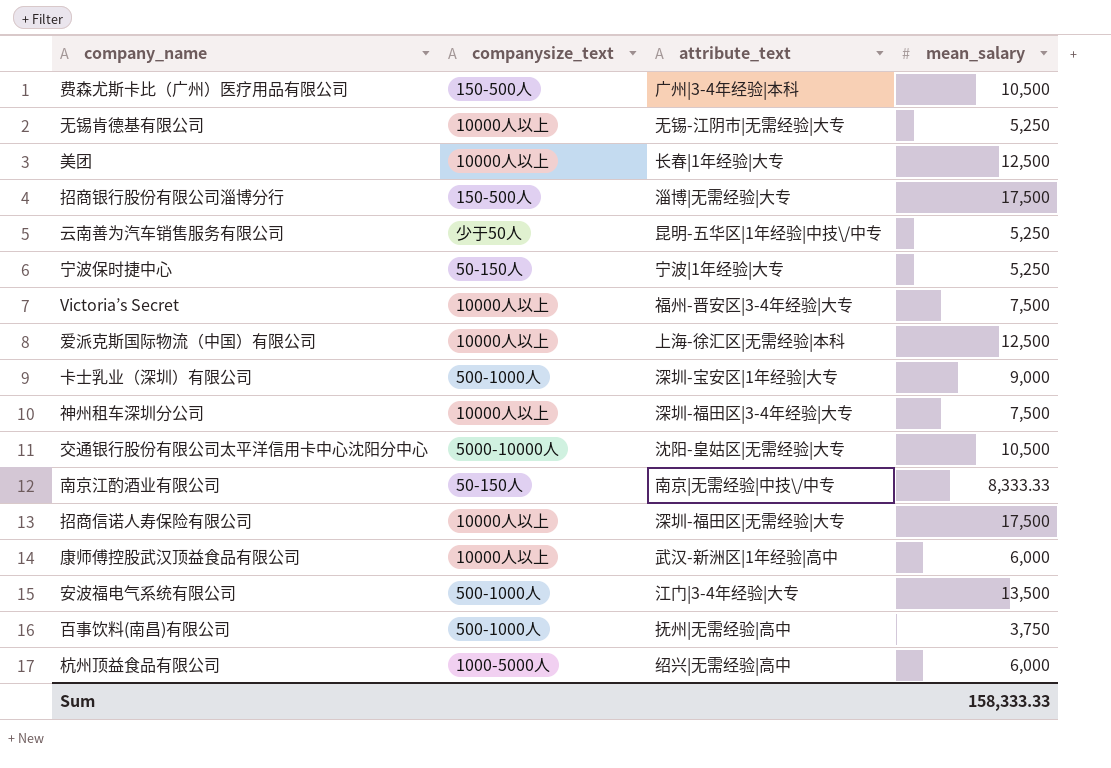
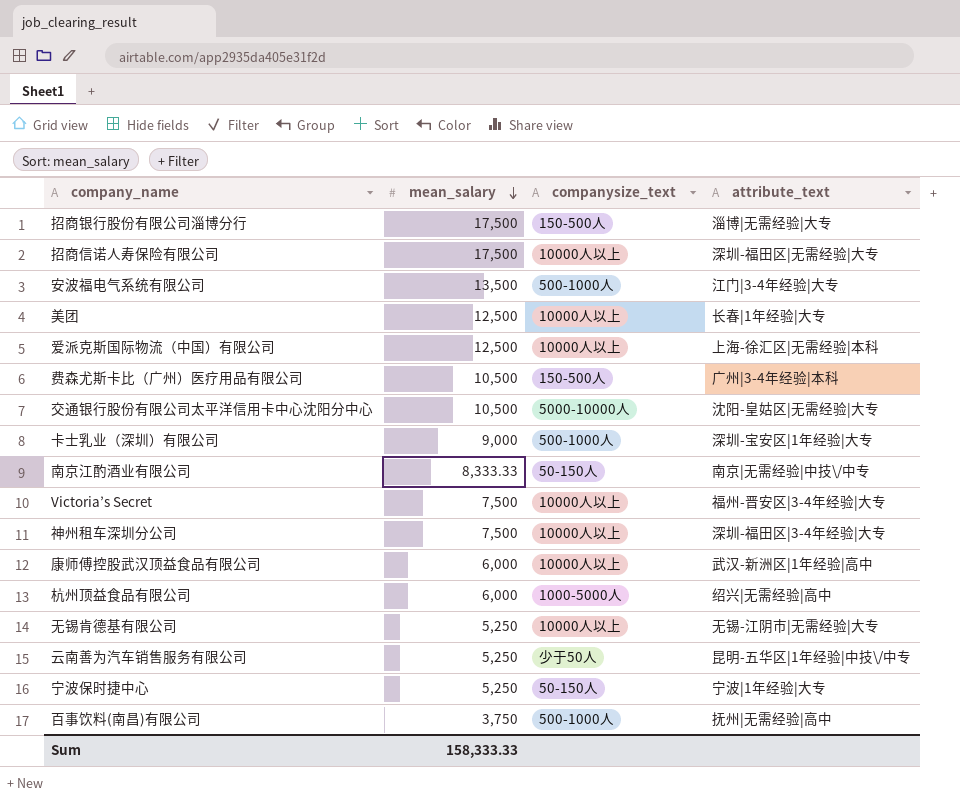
row order: none -> mean_salary descending
column mean_salary | position: 4 -> 2

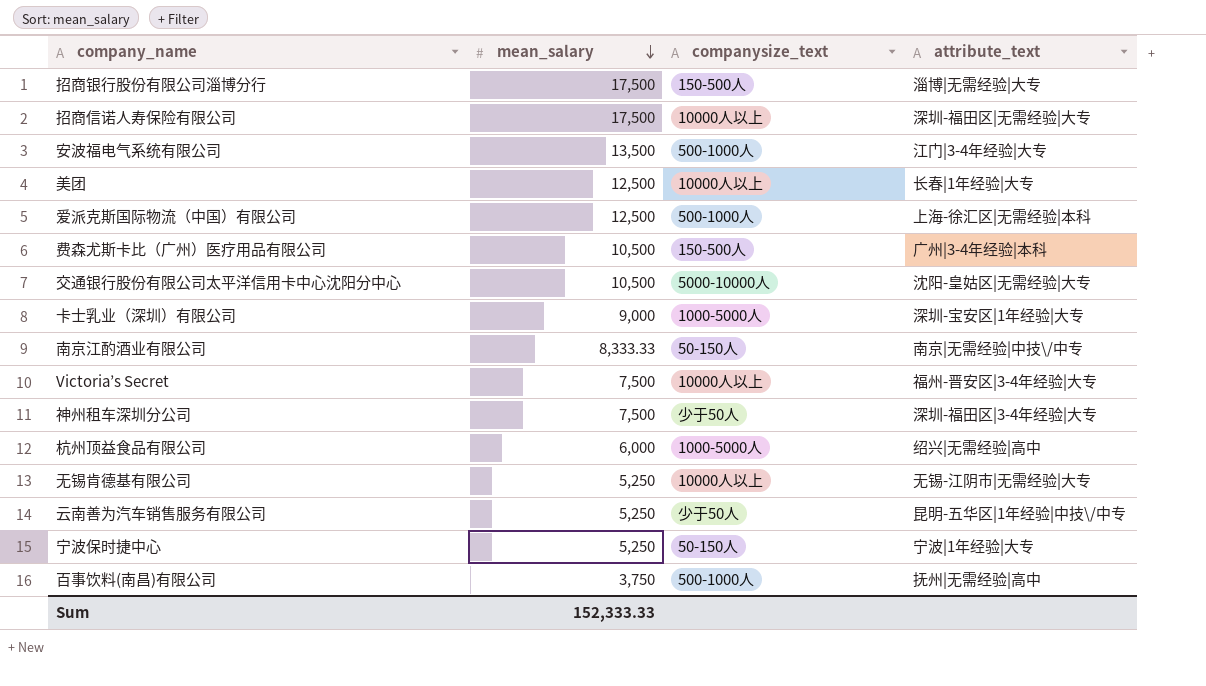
row 康师傅控股武汉顶益食品有限公司: 6,000 | 10000人以上 | 武汉-新洲区|1年经验|高中 -> none
爱派克斯国际物流（中国）有限公司 | companysize_text: 10000人以上 -> 500-1000人
卡士乳业（深圳）有限公司 | companysize_text: 500-1000人 -> 1000-5000人
神州租车深圳分公司 | companysize_text: 10000人以上 -> 少于50人
Sum | mean_salary: 158,333.33 -> 152,333.33

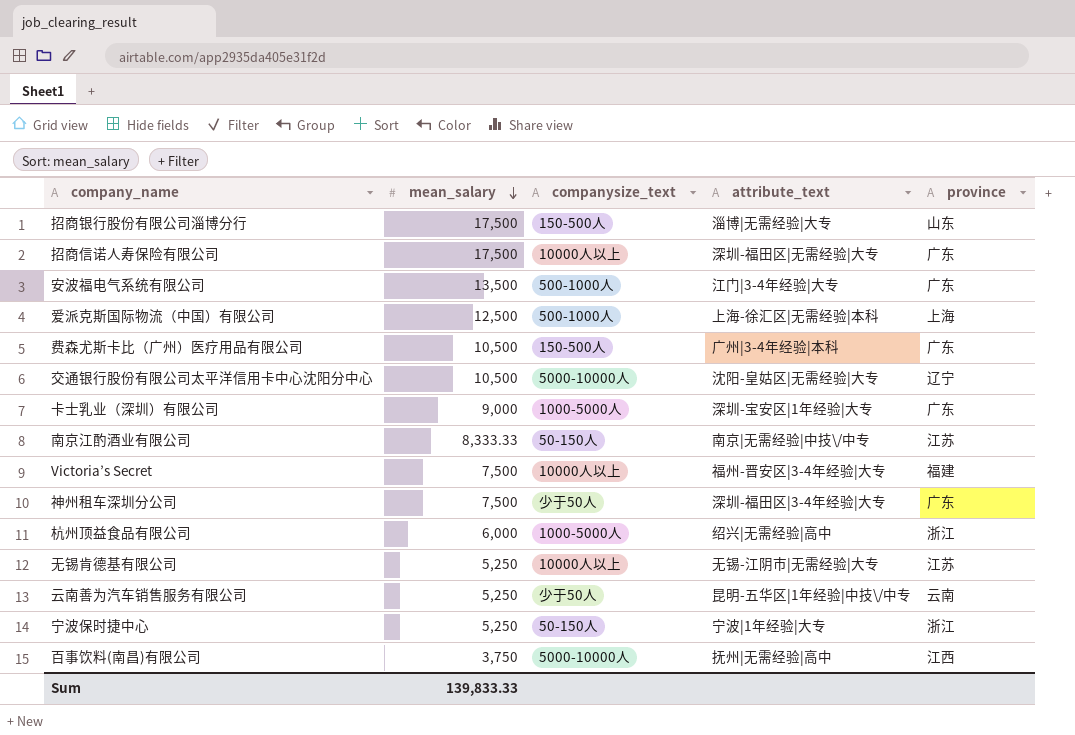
column province | position: none -> 5
row 美团: 12,500 | 10000人以上 | 长春|1年经验|大专 -> none
百事饮料(南昌)有限公司 | companysize_text: 500-1000人 -> 5000-10000人
Sum | mean_salary: 152,333.33 -> 139,833.33

